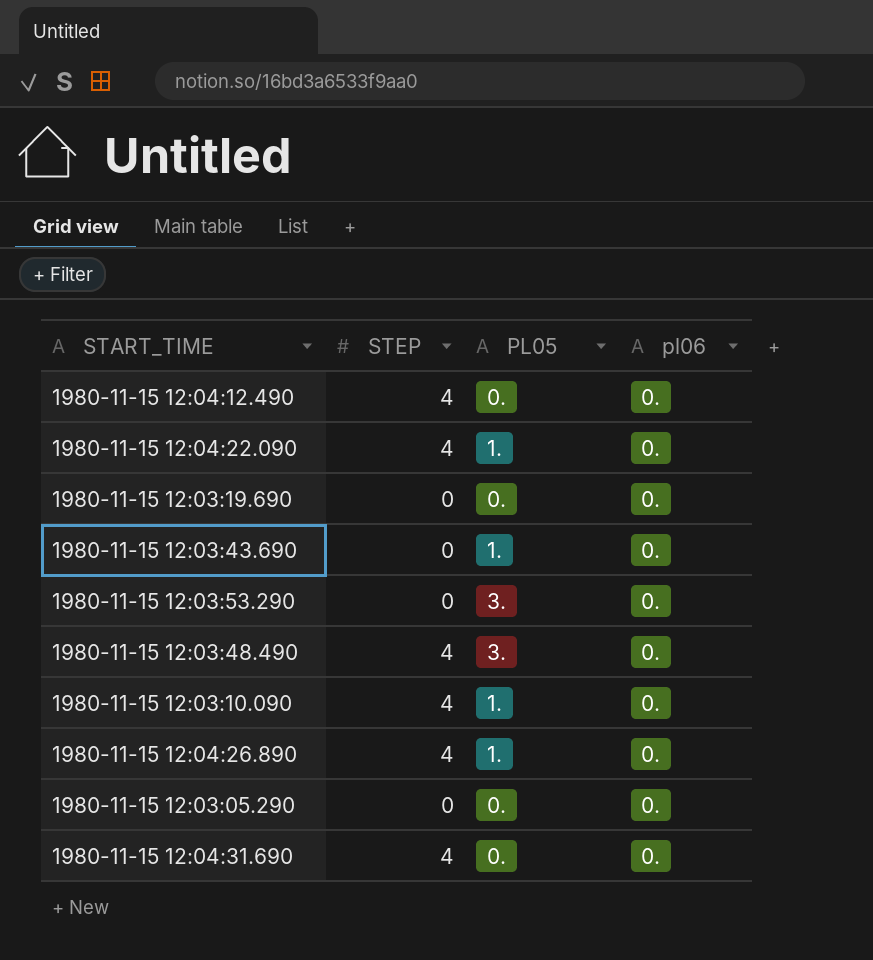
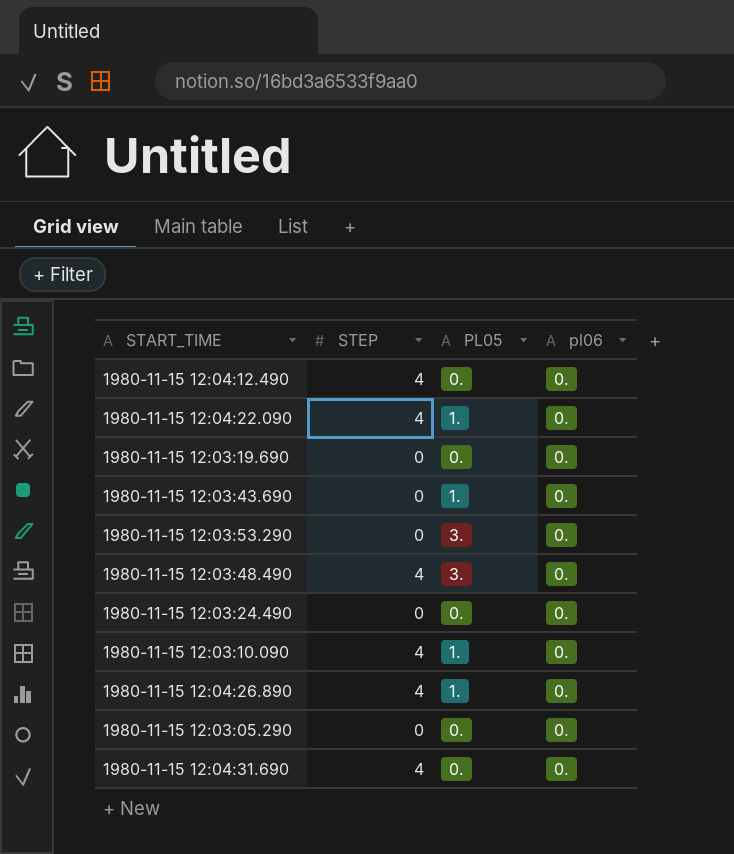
row 1980-11-15 12:03:24.490: none -> 0 | 0. | 0.

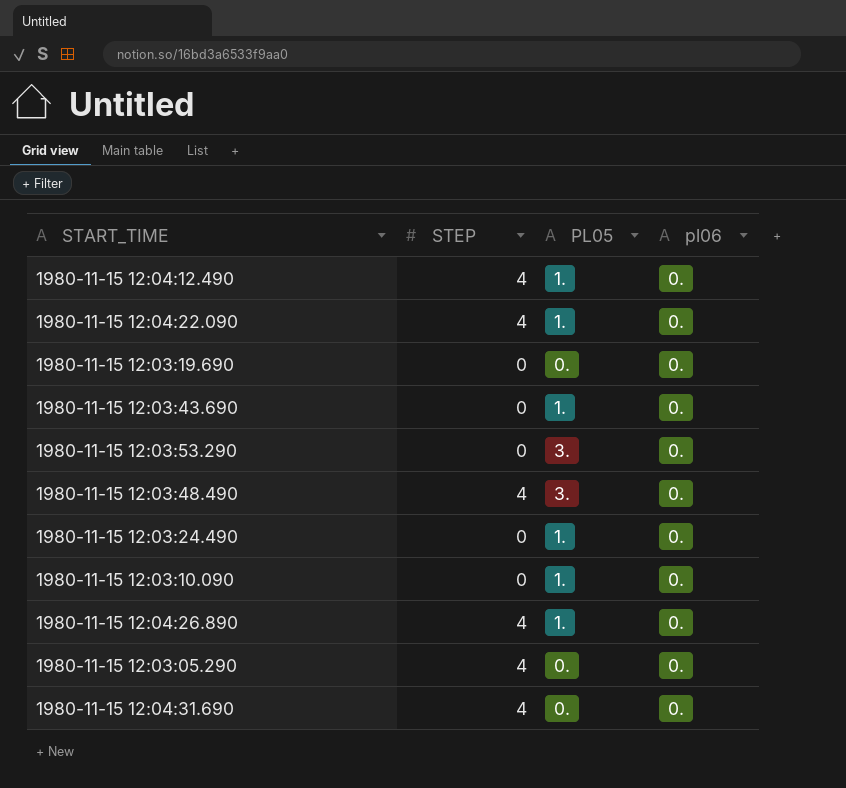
1980-11-15 12:04:12.490 | PL05: 0. -> 1.
1980-11-15 12:03:24.490 | PL05: 0. -> 1.
1980-11-15 12:03:10.090 | STEP: 4 -> 0
1980-11-15 12:03:05.290 | STEP: 0 -> 4

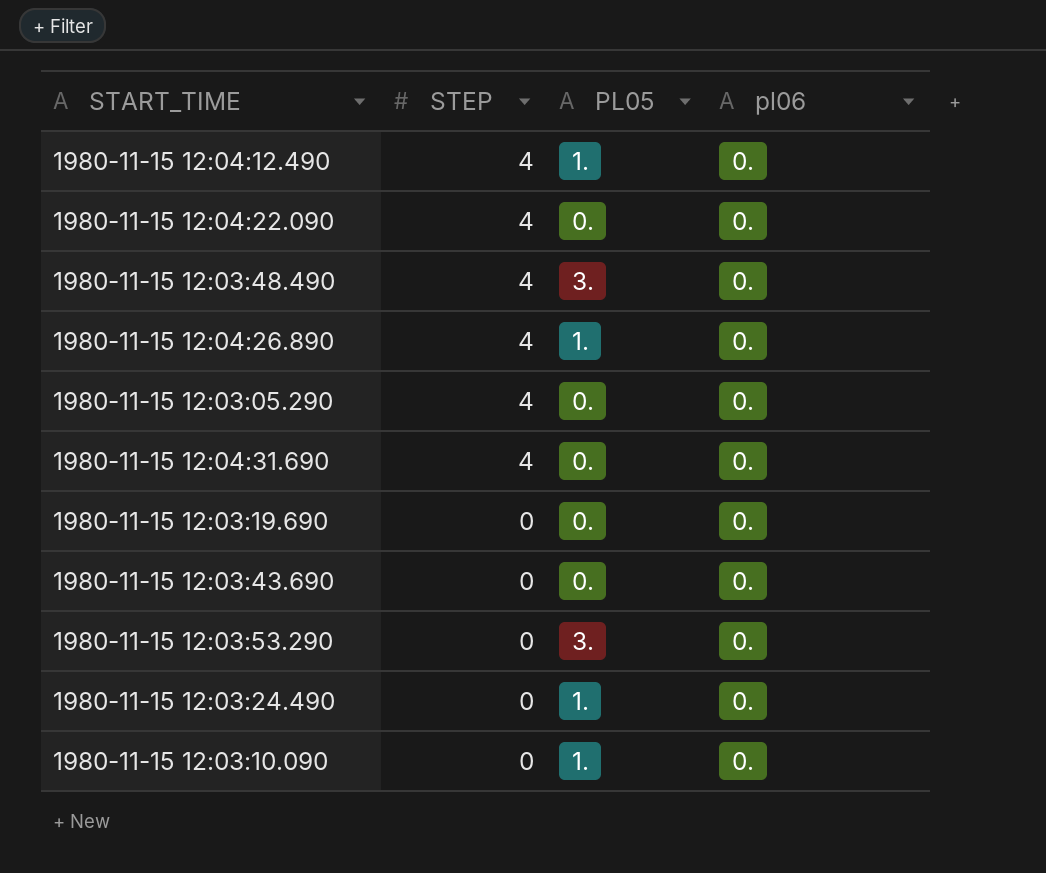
row order: none -> STEP descending
1980-11-15 12:04:22.090 | PL05: 1. -> 0.
1980-11-15 12:03:43.690 | PL05: 1. -> 0.

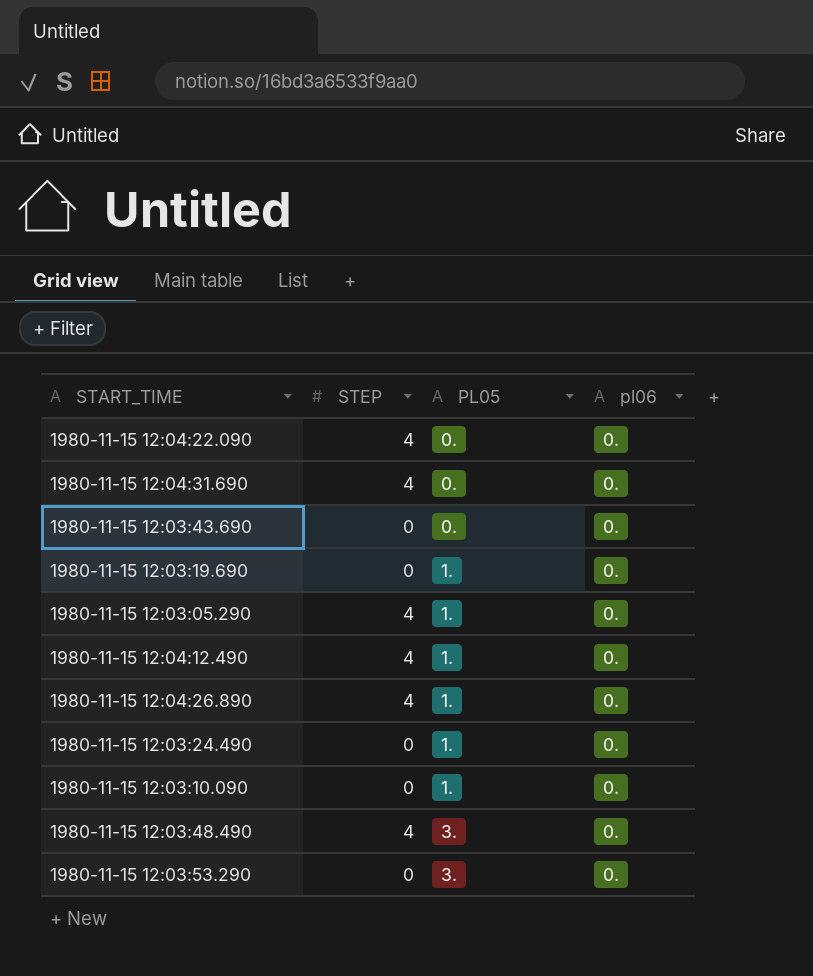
row order: STEP descending -> PL05 ascending
1980-11-15 12:03:19.690 | PL05: 0. -> 1.
1980-11-15 12:03:05.290 | PL05: 0. -> 1.

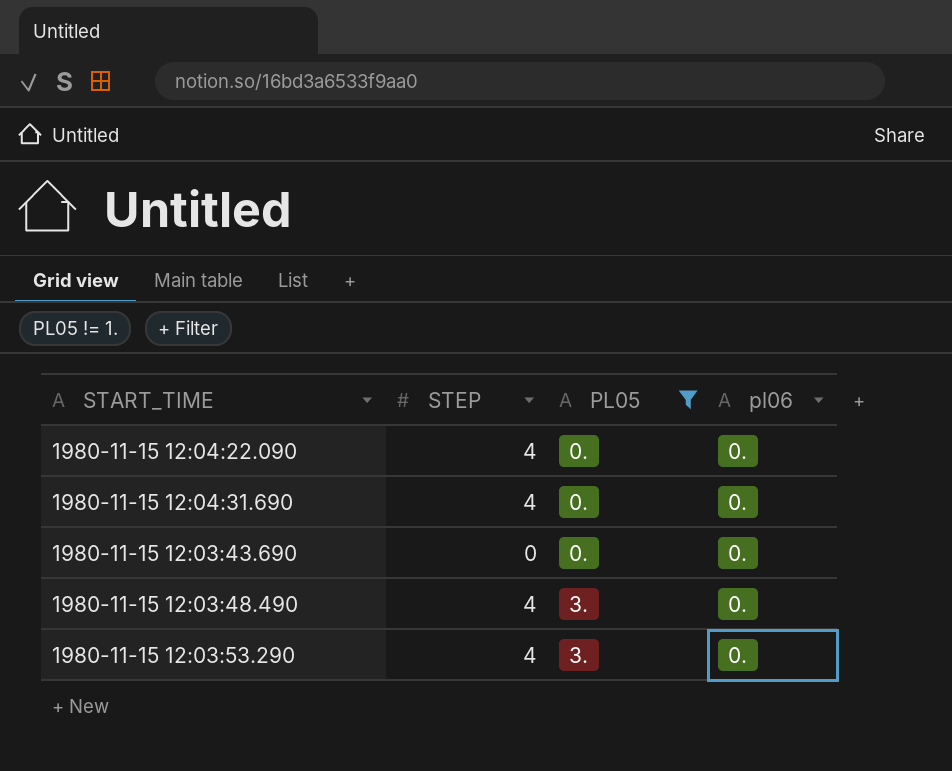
filter: none -> PL05 != 1.
1980-11-15 12:03:53.290 | STEP: 0 -> 4

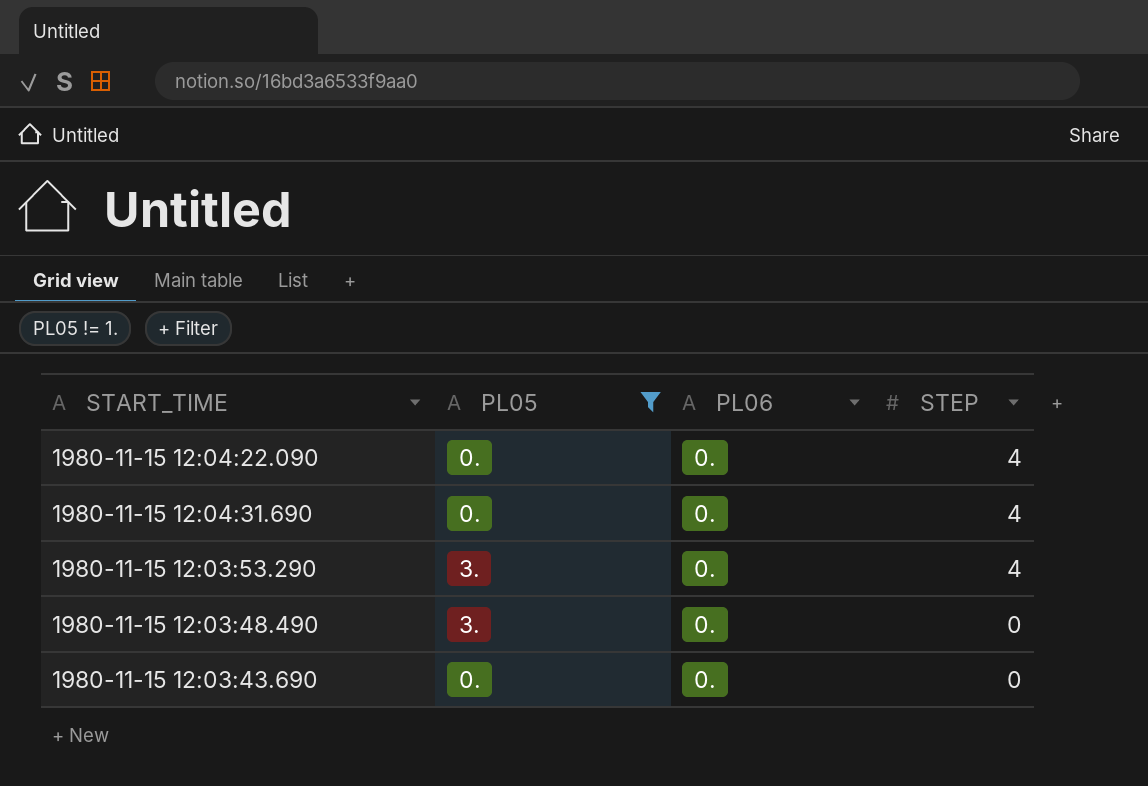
row order: PL05 ascending -> STEP descending
column name: pl06 -> PL06
column STEP | position: 2 -> 4
1980-11-15 12:03:48.490 | STEP: 4 -> 0

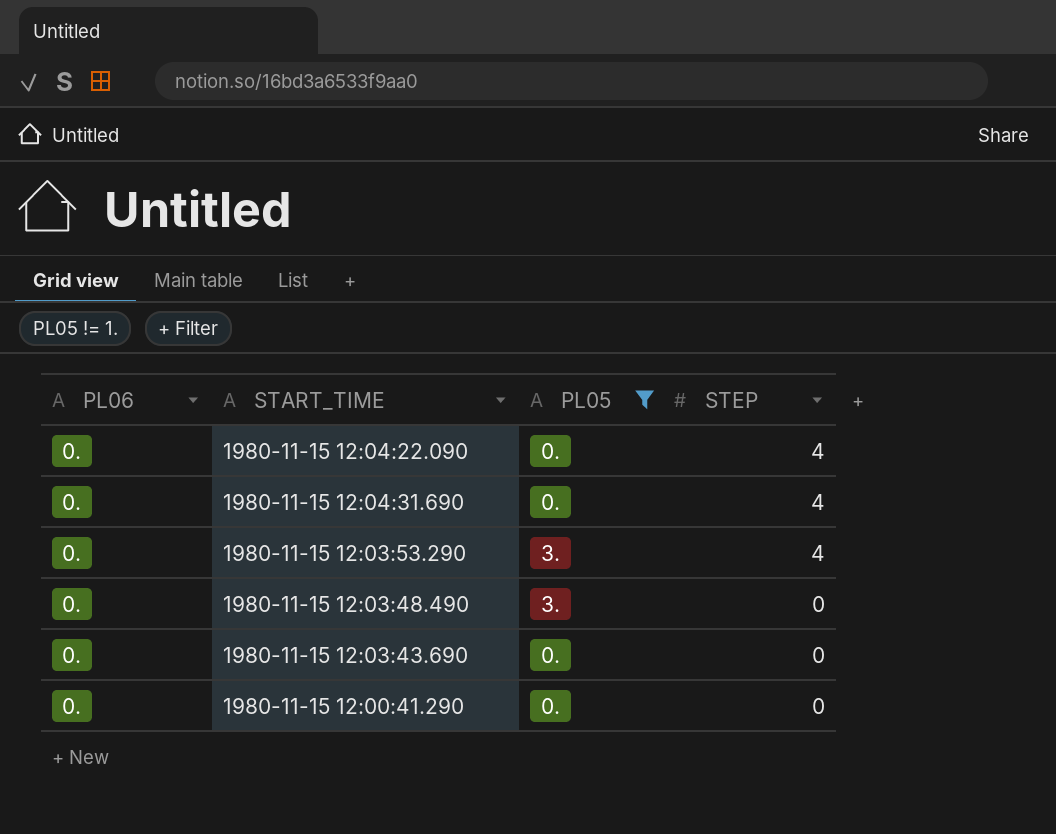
column PL06 | position: 3 -> 1
row 1980-11-15 12:00:41.290: none -> 0. | 0. | 0

